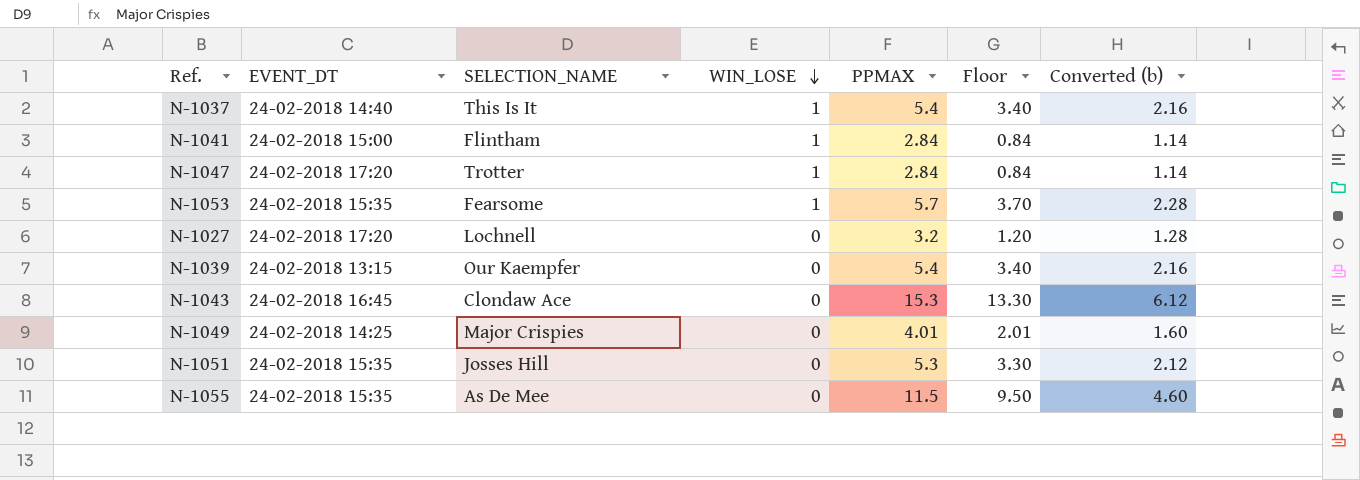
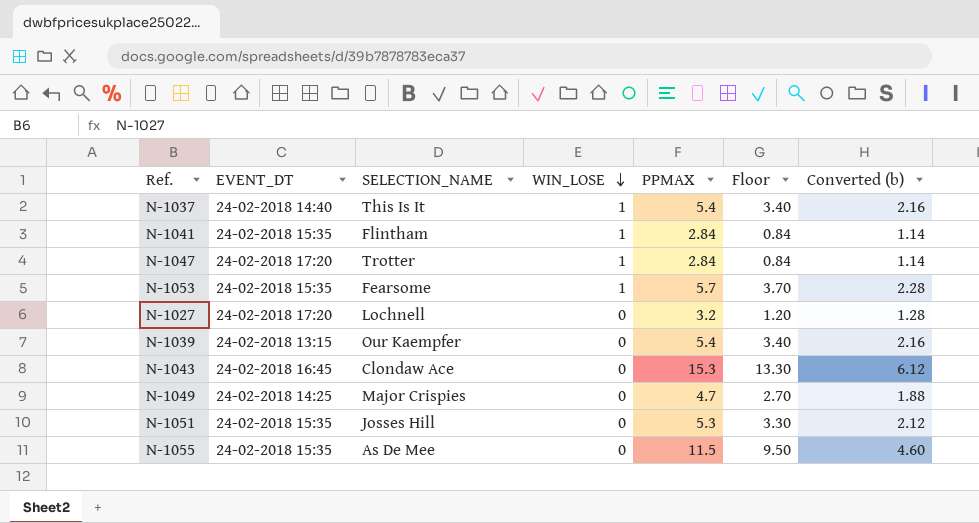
N-1041 | EVENT_DT: 24-02-2018 15:00 -> 24-02-2018 15:35
N-1049 | PPMAX: 4.01 -> 4.7
N-1049 | Floor: 2.01 -> 2.70
N-1049 | Converted (b): 1.60 -> 1.88

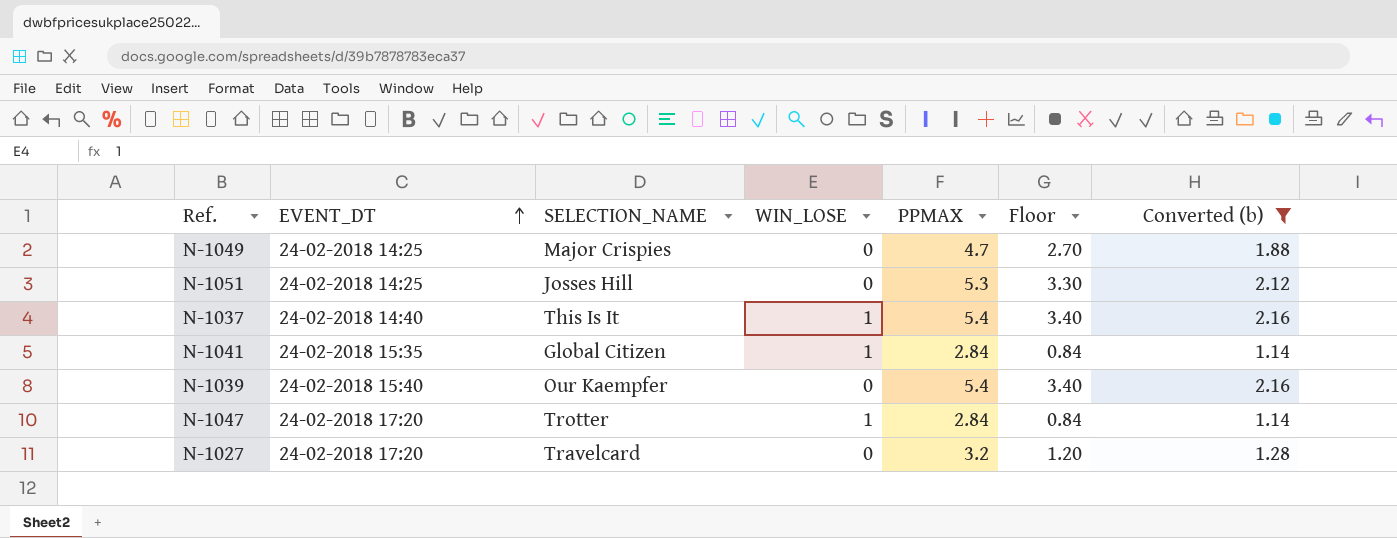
filter: none -> Converted (b) <= 2.16
row order: WIN_LOSE descending -> EVENT_DT ascending
N-1051 | EVENT_DT: 24-02-2018 15:35 -> 24-02-2018 14:25
N-1041 | SELECTION_NAME: Flintham -> Global Citizen
N-1039 | EVENT_DT: 24-02-2018 13:15 -> 24-02-2018 15:40
N-1027 | SELECTION_NAME: Lochnell -> Travelcard

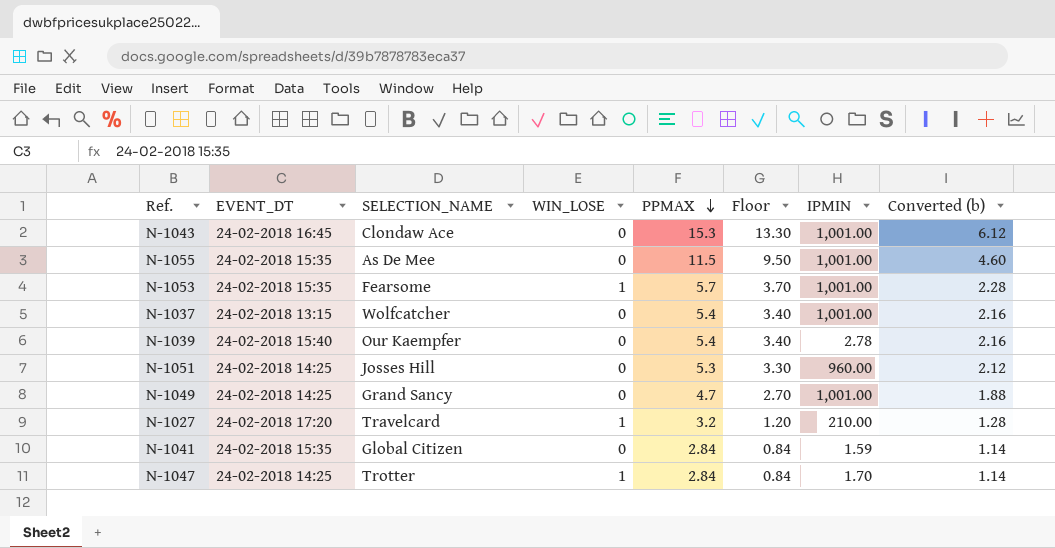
filter: Converted (b) <= 2.16 -> none
row order: EVENT_DT ascending -> PPMAX descending
column IPMIN | position: none -> 7
N-1037 | EVENT_DT: 24-02-2018 14:40 -> 24-02-2018 13:15
N-1037 | SELECTION_NAME: This Is It -> Wolfcatcher
N-1037 | WIN_LOSE: 1 -> 0
N-1049 | SELECTION_NAME: Major Crispies -> Grand Sancy
N-1027 | WIN_LOSE: 0 -> 1
N-1041 | WIN_LOSE: 1 -> 0
N-1047 | EVENT_DT: 24-02-2018 17:20 -> 24-02-2018 14:25

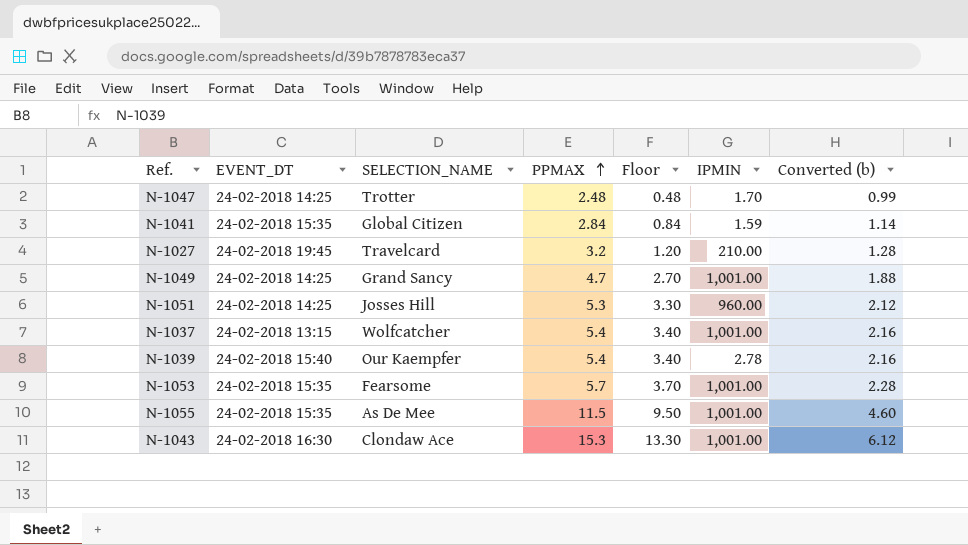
row order: PPMAX descending -> PPMAX ascending
column WIN_LOSE | position: 4 -> none
N-1047 | PPMAX: 2.84 -> 2.48
N-1047 | Floor: 0.84 -> 0.48
N-1047 | Converted (b): 1.14 -> 0.99
N-1027 | EVENT_DT: 24-02-2018 17:20 -> 24-02-2018 19:45
N-1043 | EVENT_DT: 24-02-2018 16:45 -> 24-02-2018 16:30

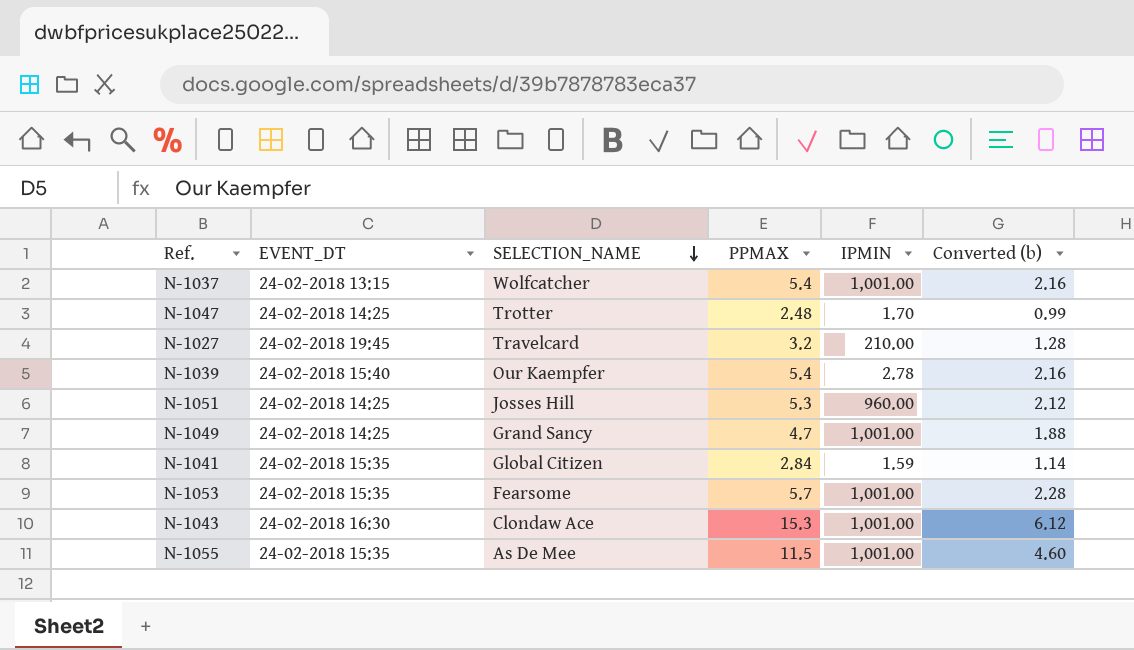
row order: PPMAX ascending -> SELECTION_NAME descending
column Floor | formula: [PPMAX] - 2 -> none

